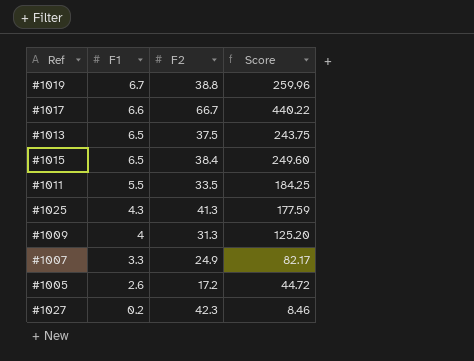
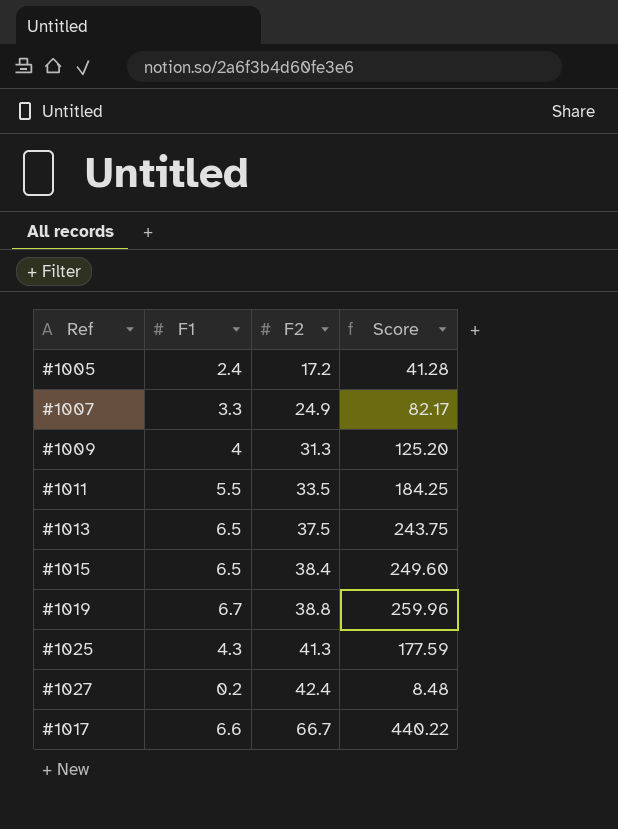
row order: F1 descending -> F2 ascending
#1005 | F1: 2.6 -> 2.4
#1005 | Score: 44.72 -> 41.28
#1027 | F2: 42.3 -> 42.4
#1027 | Score: 8.46 -> 8.48

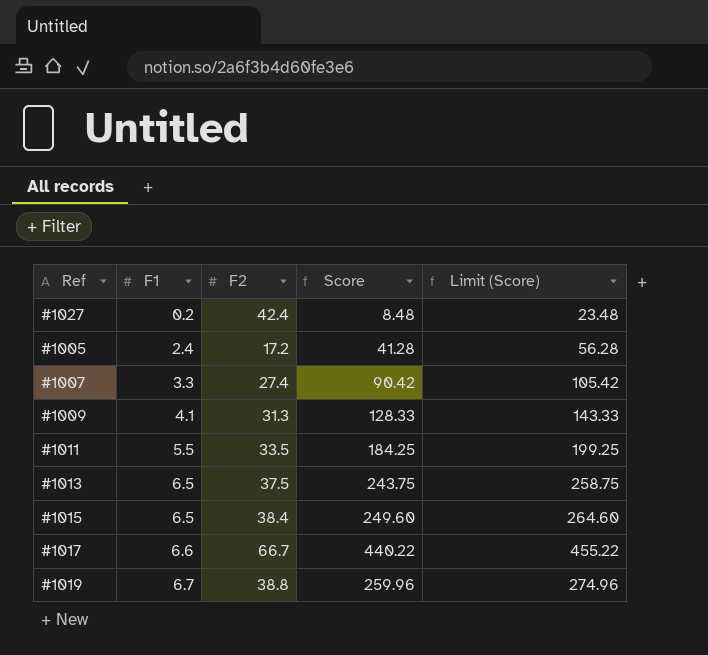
row order: F2 ascending -> F1 ascending
column Limit (Score) | formula: none -> [Score] + 15
row #1025: 4.3 | 41.3 | 177.59 -> none
#1007 | F2: 24.9 -> 27.4
#1007 | Score: 82.17 -> 90.42
#1009 | F1: 4 -> 4.1
#1009 | Score: 125.20 -> 128.33

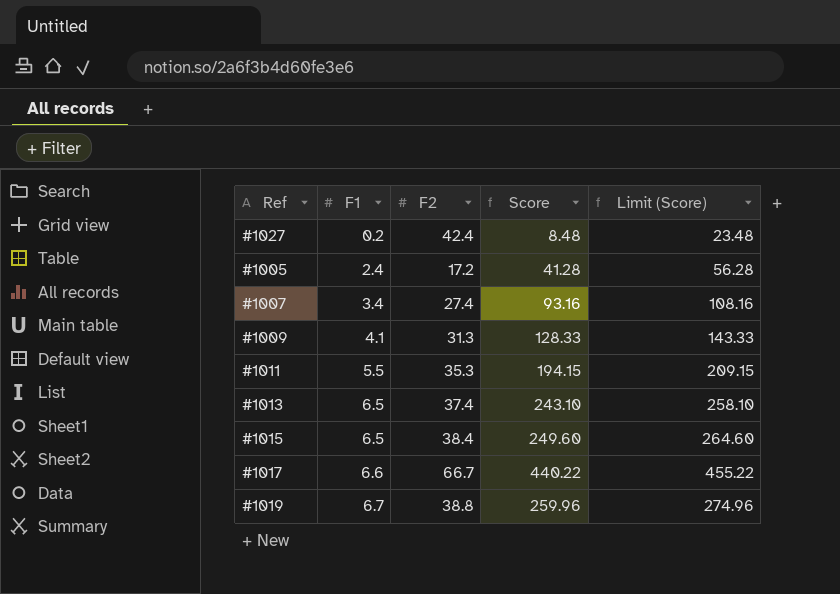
#1007 | F1: 3.3 -> 3.4
#1007 | Score: 90.42 -> 93.16
#1007 | Limit (Score): 105.42 -> 108.16
#1011 | F2: 33.5 -> 35.3
#1011 | Score: 184.25 -> 194.15
#1011 | Limit (Score): 199.25 -> 209.15
#1013 | F2: 37.5 -> 37.4
#1013 | Score: 243.75 -> 243.10
#1013 | Limit (Score): 258.75 -> 258.10

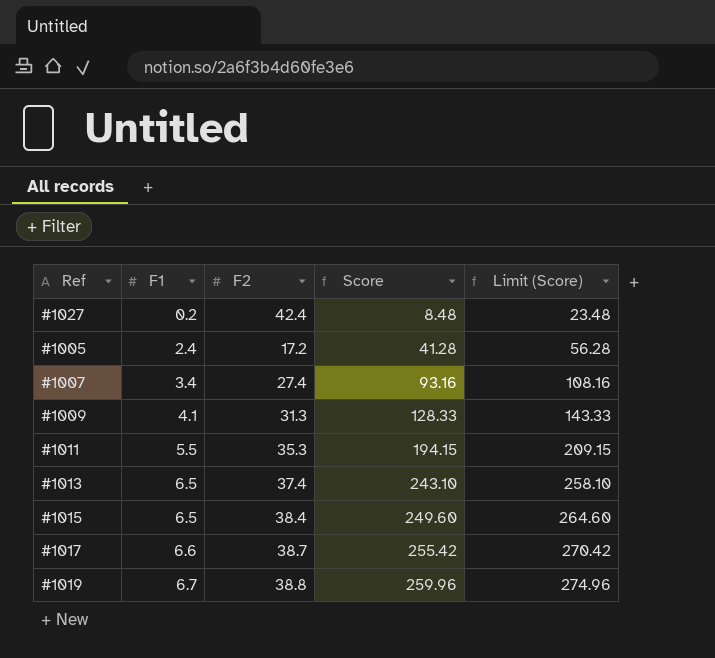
#1017 | F2: 66.7 -> 38.7
#1017 | Score: 440.22 -> 255.42
#1017 | Limit (Score): 455.22 -> 270.42

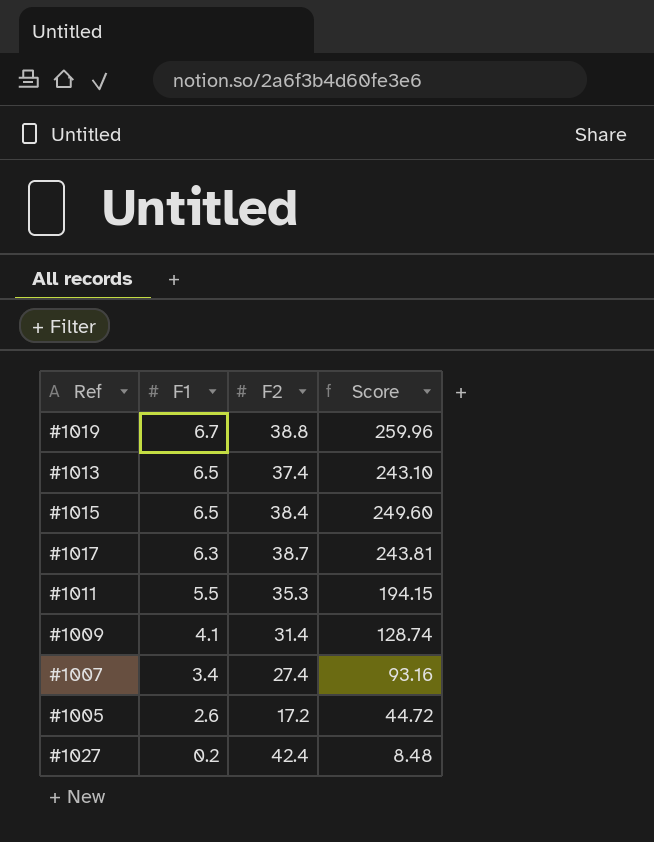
row order: F1 ascending -> F1 descending
column Limit (Score) | formula: [Score] + 15 -> none
#1017 | F1: 6.6 -> 6.3
#1017 | Score: 255.42 -> 243.81
#1009 | F2: 31.3 -> 31.4
#1009 | Score: 128.33 -> 128.74
#1005 | F1: 2.4 -> 2.6
#1005 | Score: 41.28 -> 44.72

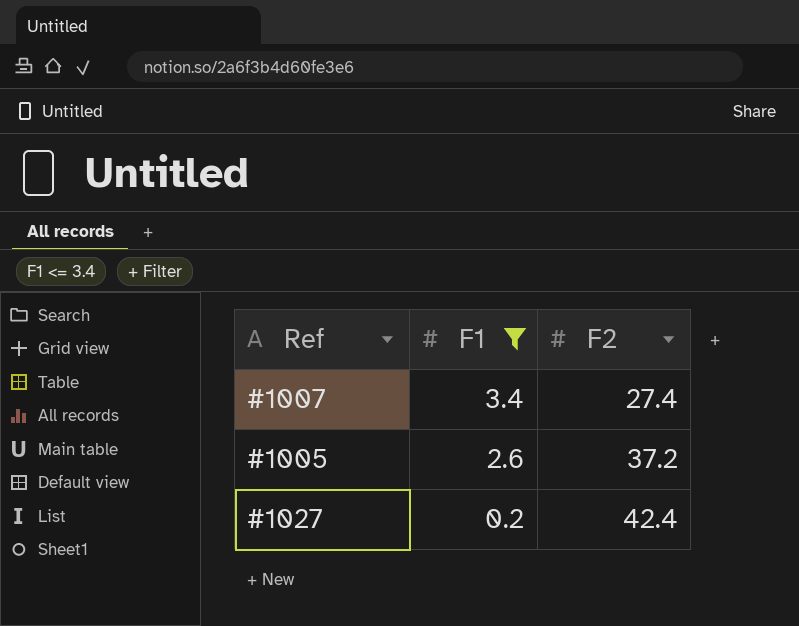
filter: none -> F1 <= 3.4
column Score | formula: [F1] * [F2] -> none
#1005 | F2: 17.2 -> 37.2

